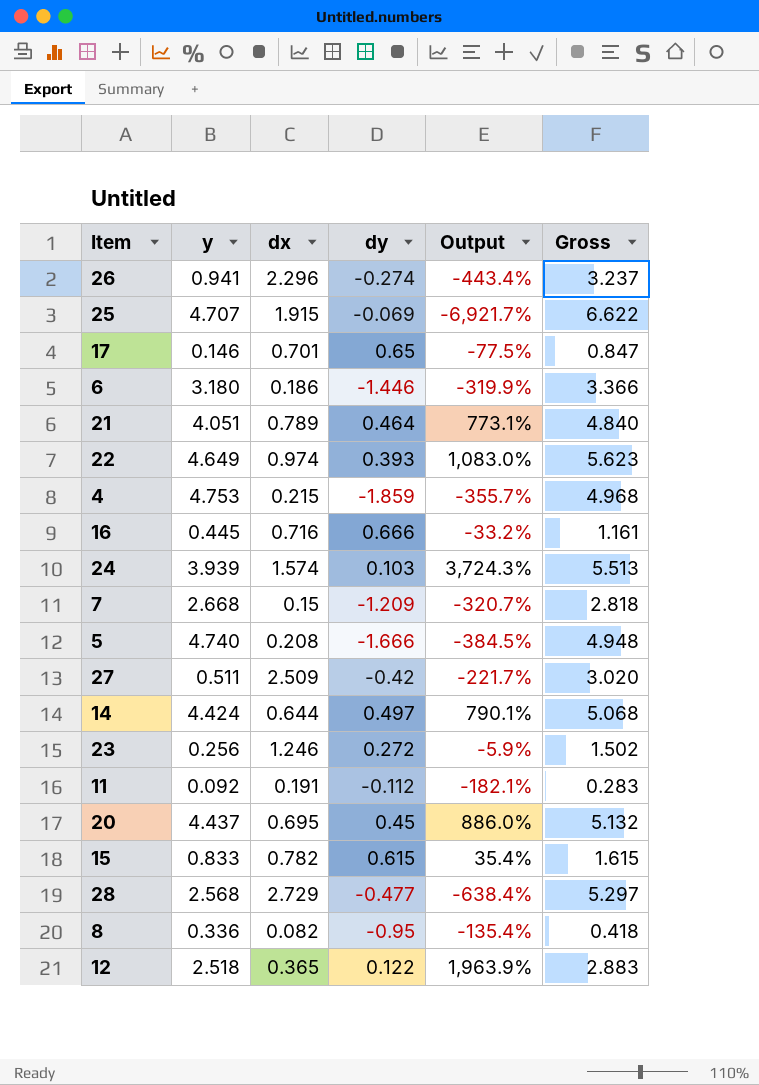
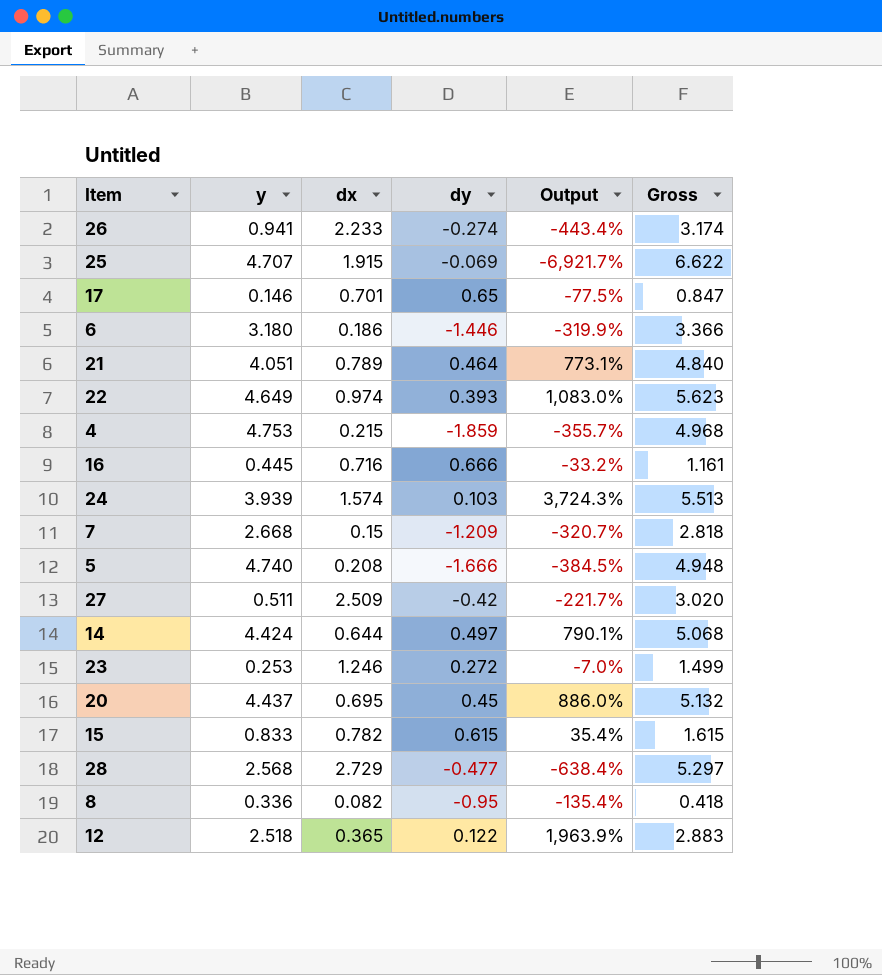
row 11: 0.092 | 0.191 | -0.112 | -182.1% | 0.283 -> none
26 | dx: 2.296 -> 2.233
26 | Gross: 3.237 -> 3.174
23 | y: 0.256 -> 0.253
23 | Output: -5.9% -> -7.0%
23 | Gross: 1.502 -> 1.499

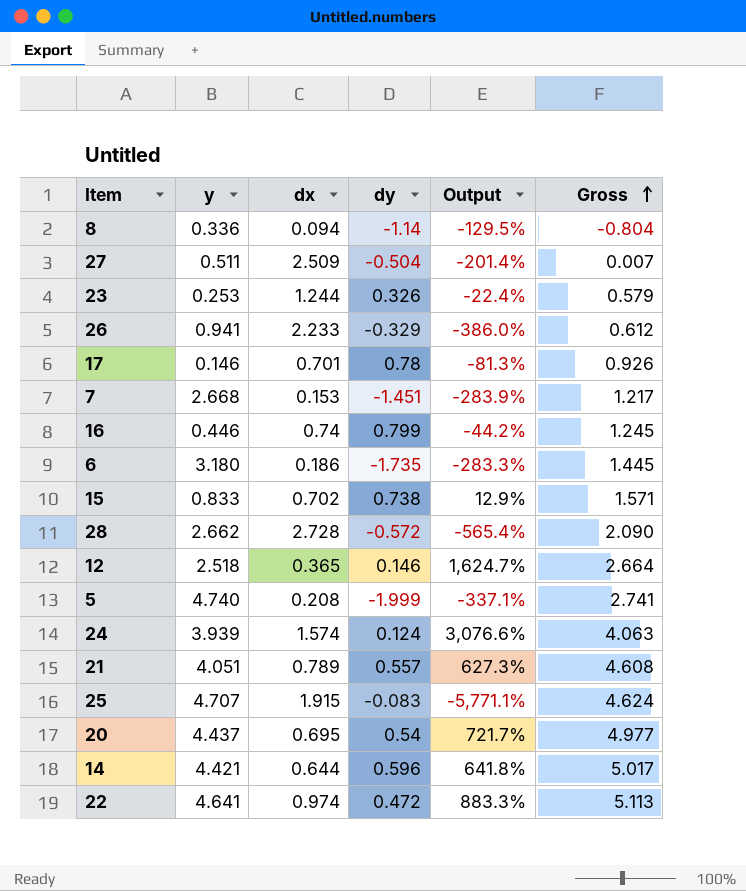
row order: none -> Gross ascending
column Gross | formula: [y] + [dx] -> [y] + [dy]
row 4: 4.753 | 0.215 | -1.859 | -355.7% | 4.968 -> none
8 | dx: 0.082 -> 0.094
8 | dy: -0.95 -> -1.14
8 | Output: -135.4% -> -129.5%
27 | dy: -0.42 -> -0.504
27 | Output: -221.7% -> -201.4%
23 | dx: 1.246 -> 1.244
23 | dy: 0.272 -> 0.326
23 | Output: -7.0% -> -22.4%
26 | dy: -0.274 -> -0.329
26 | Output: -443.4% -> -386.0%
17 | dy: 0.65 -> 0.78
17 | Output: -77.5% -> -81.3%
7 | dx: 0.15 -> 0.153
7 | dy: -1.209 -> -1.451
7 | Output: -320.7% -> -283.9%
16 | y: 0.445 -> 0.446
16 | dx: 0.716 -> 0.74
16 | dy: 0.666 -> 0.799
16 | Output: -33.2% -> -44.2%
6 | dy: -1.446 -> -1.735
6 | Output: -319.9% -> -283.3%
15 | dx: 0.782 -> 0.702
15 | dy: 0.615 -> 0.738
15 | Output: 35.4% -> 12.9%
28 | y: 2.568 -> 2.662
28 | dx: 2.729 -> 2.728
28 | dy: -0.477 -> -0.572
28 | Output: -638.4% -> -565.4%
12 | dy: 0.122 -> 0.146
12 | Output: 1,963.9% -> 1,624.7%
5 | dy: -1.666 -> -1.999
5 | Output: -384.5% -> -337.1%
24 | dy: 0.103 -> 0.124
24 | Output: 3,724.3% -> 3,076.6%
21 | dy: 0.464 -> 0.557
21 | Output: 773.1% -> 627.3%
25 | dy: -0.069 -> -0.083
25 | Output: -6,921.7% -> -5,771.1%
20 | dy: 0.45 -> 0.54
20 | Output: 886.0% -> 721.7%
14 | y: 4.424 -> 4.421
14 | dy: 0.497 -> 0.596
14 | Output: 790.1% -> 641.8%
22 | y: 4.649 -> 4.641
22 | dy: 0.393 -> 0.472
22 | Output: 1,083.0% -> 883.3%

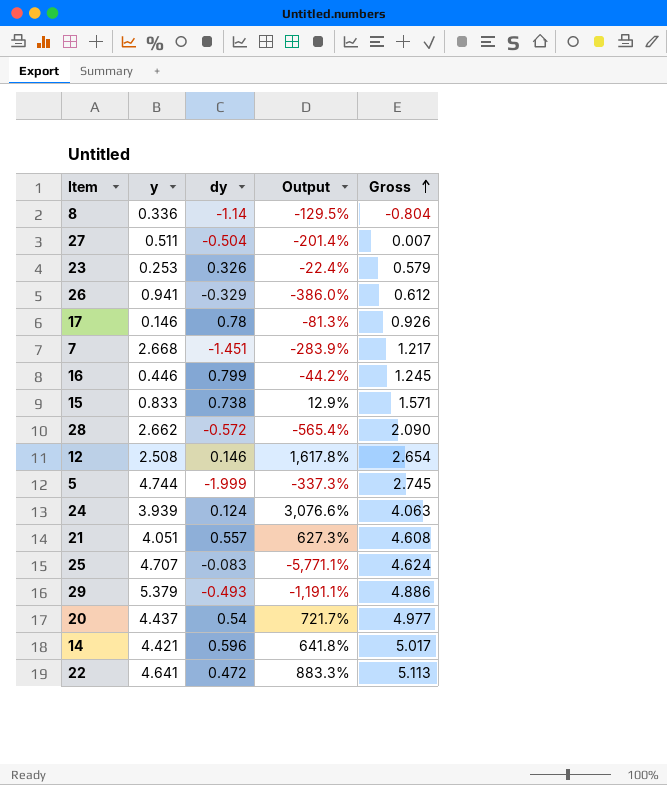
column dx | position: 3 -> none
row 6: 3.180 | 0.186 | -1.735 | -283.3% | 1.445 -> none
12 | y: 2.518 -> 2.508
12 | Output: 1,624.7% -> 1,617.8%
12 | Gross: 2.664 -> 2.654
5 | y: 4.740 -> 4.744
5 | Output: -337.1% -> -337.3%
5 | Gross: 2.741 -> 2.745
row 29: none -> 5.379 | -0.493 | -1,191.1% | 4.886

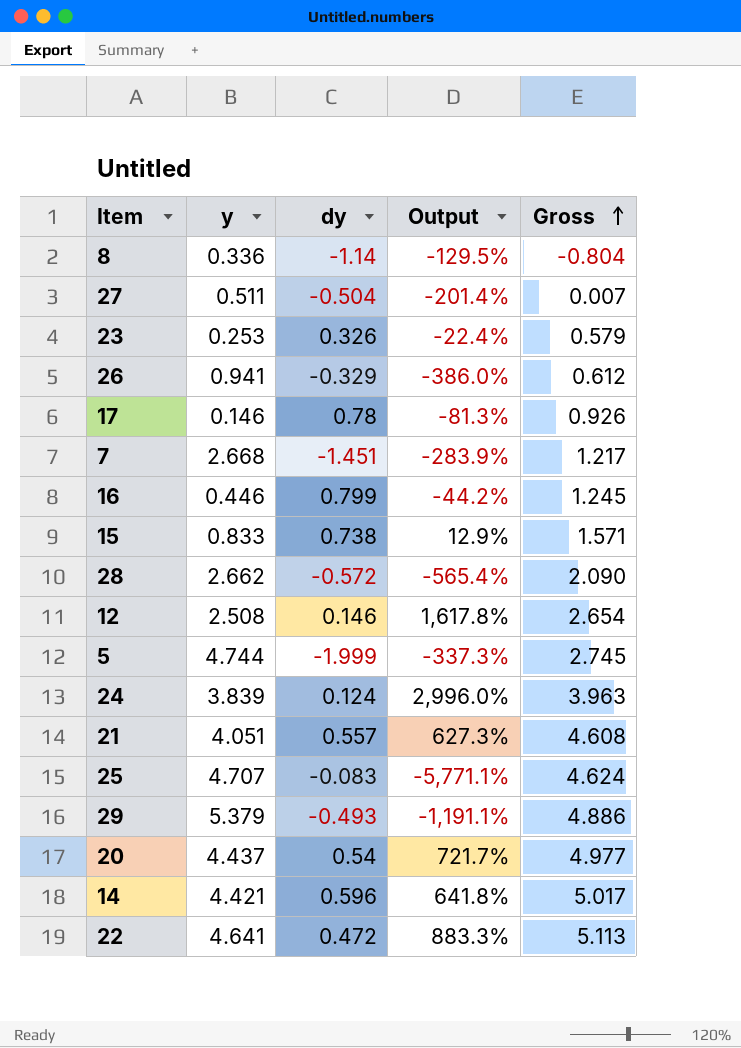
24 | y: 3.939 -> 3.839
24 | Output: 3,076.6% -> 2,996.0%
24 | Gross: 4.063 -> 3.963

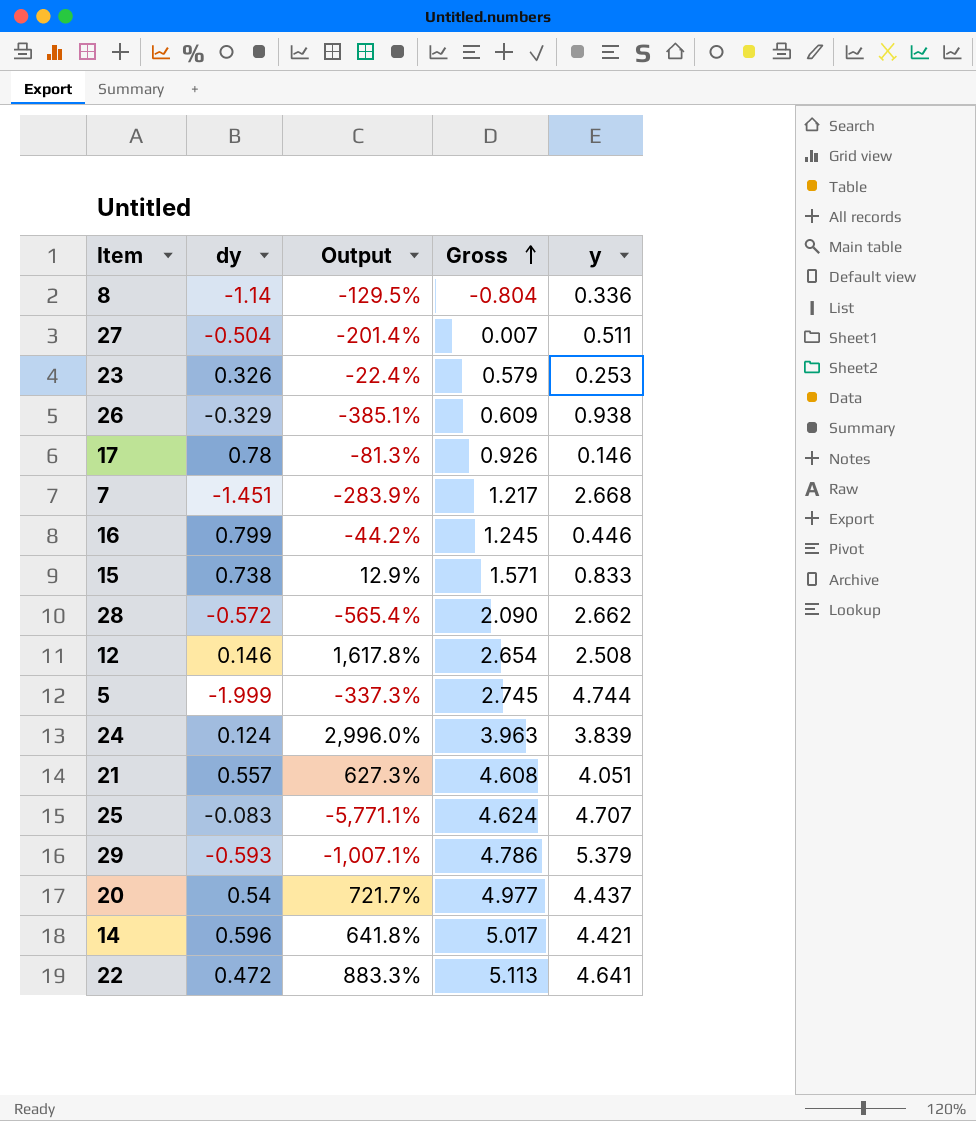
column y | position: 2 -> 5
26 | Output: -386.0% -> -385.1%
26 | Gross: 0.612 -> 0.609
26 | y: 0.941 -> 0.938
29 | dy: -0.493 -> -0.593
29 | Output: -1,191.1% -> -1,007.1%
29 | Gross: 4.886 -> 4.786

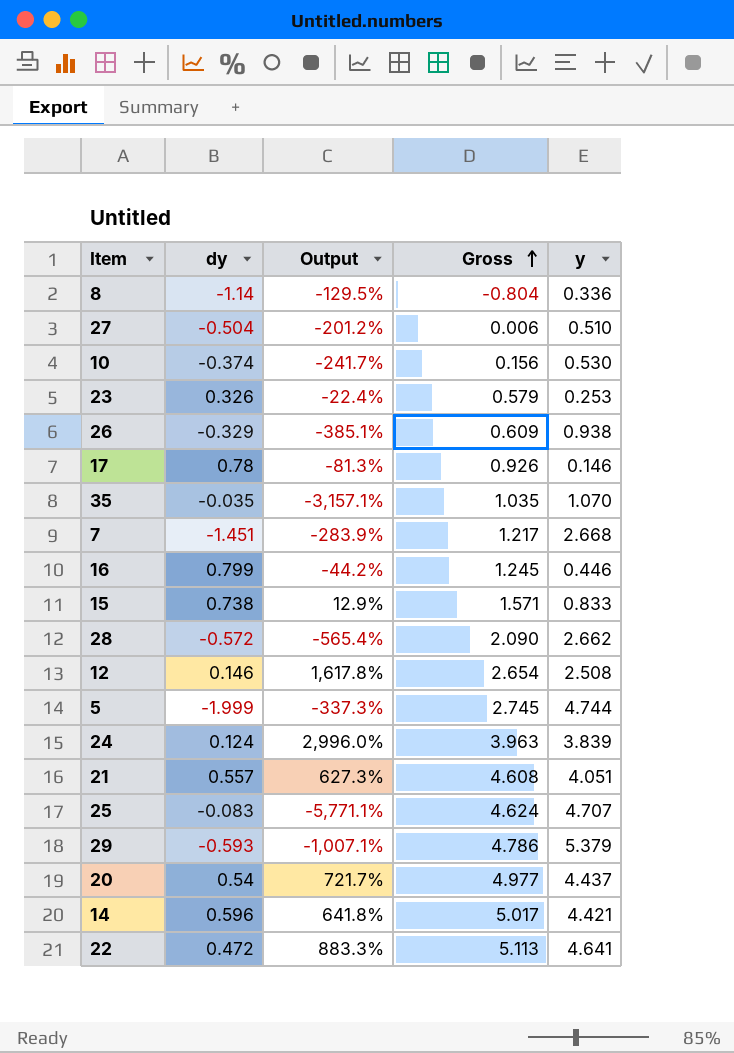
27 | Output: -201.4% -> -201.2%
27 | Gross: 0.007 -> 0.006
27 | y: 0.511 -> 0.510
row 10: none -> -0.374 | -241.7% | 0.156 | 0.530
row 35: none -> -0.035 | -3,157.1% | 1.035 | 1.070

